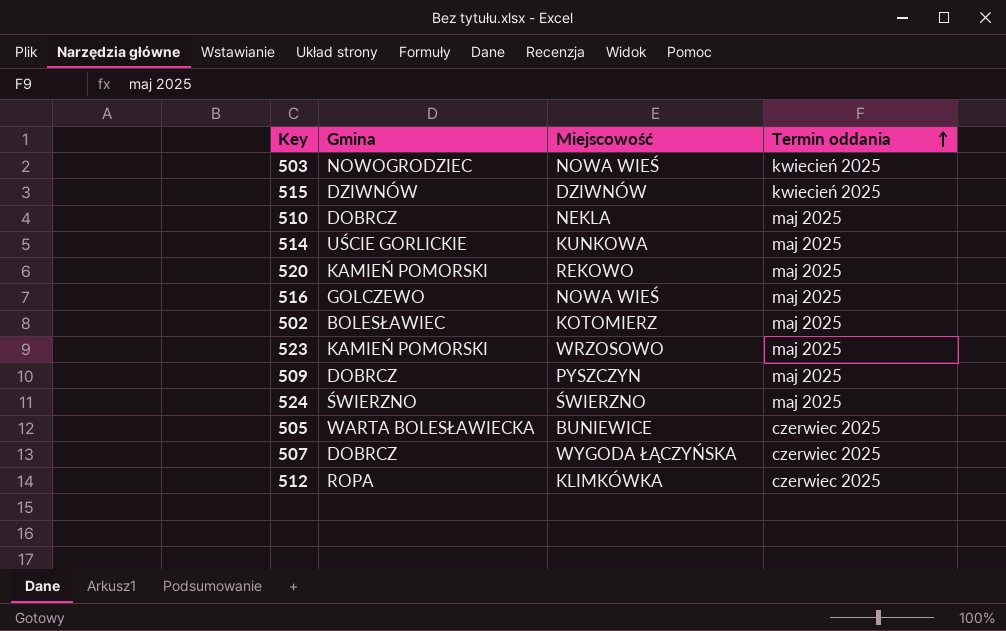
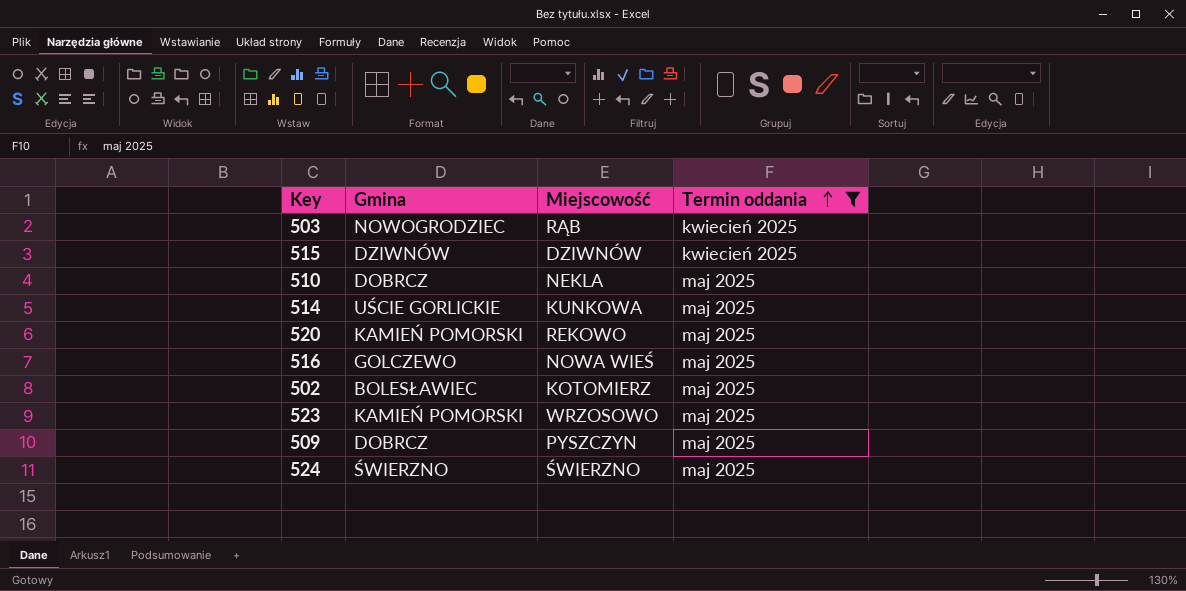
filter: none -> Termin oddania != czerwiec 2025
503 | Miejscowość: NOWA WIEŚ -> RĄB

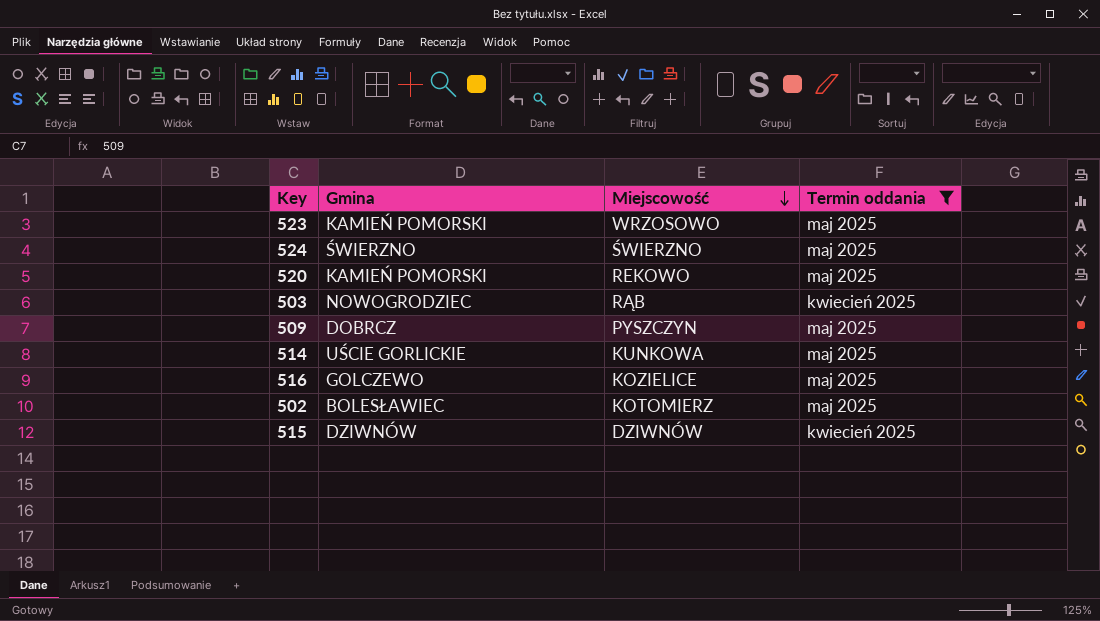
row order: Termin oddania ascending -> Miejscowość descending
row 510: DOBRCZ | NEKLA | maj 2025 -> none
516 | Miejscowość: NOWA WIEŚ -> KOZIELICE

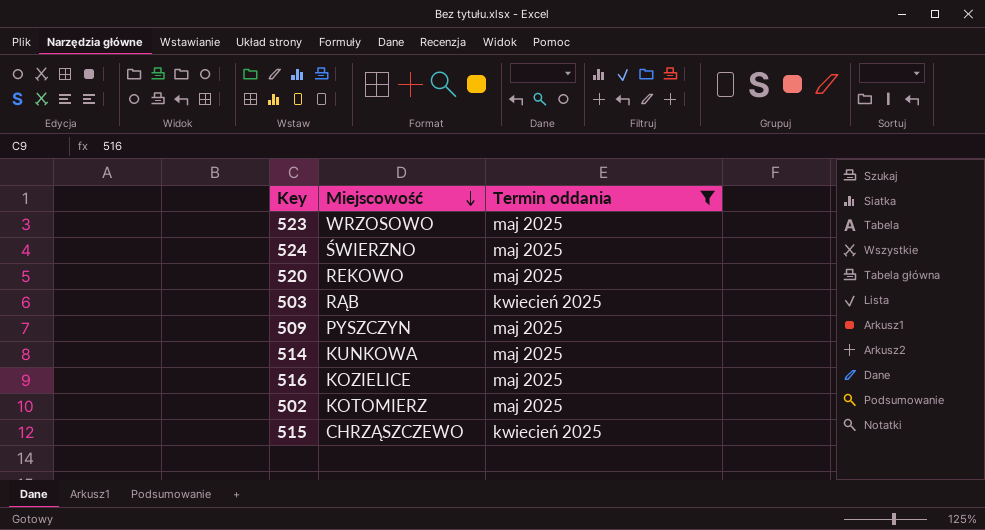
column Gmina | position: 2 -> none
515 | Miejscowość: DZIWNÓW -> CHRZĄSZCZEWO

